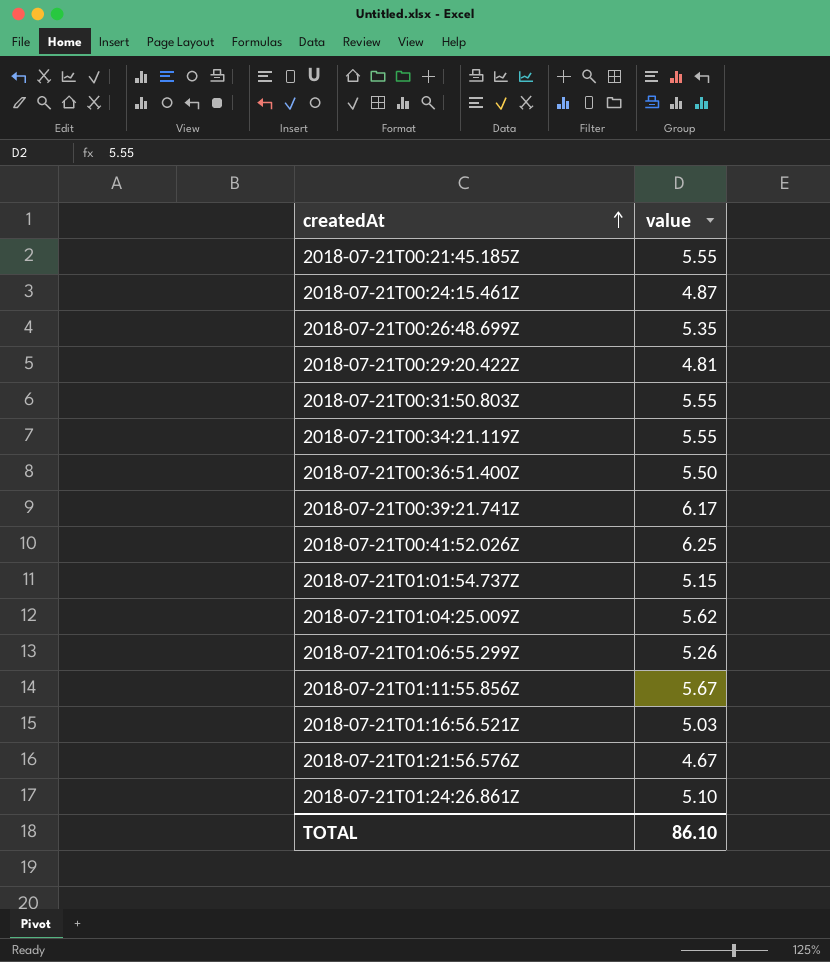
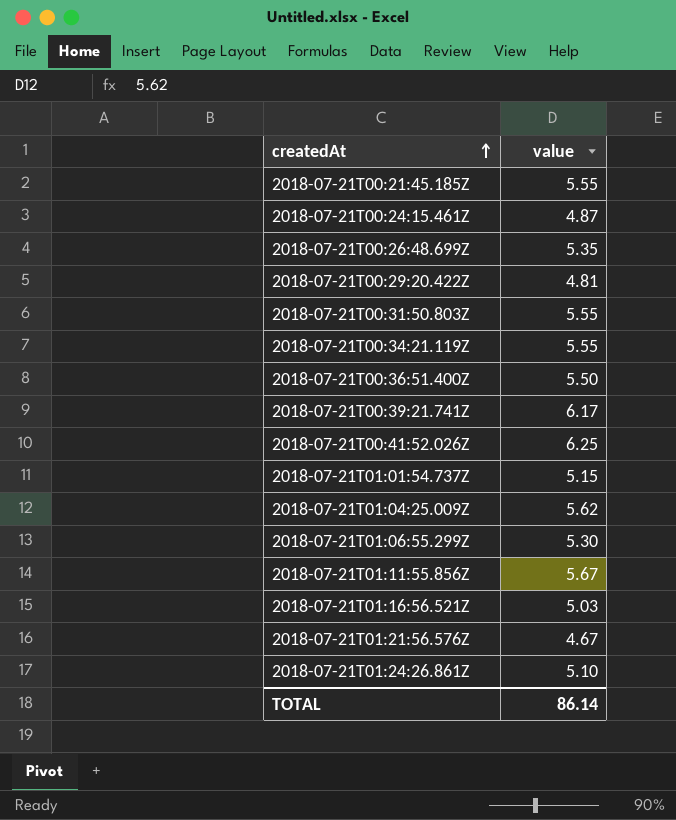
2018-07-21T01:06:55.299Z | value: 5.26 -> 5.30
TOTAL | value: 86.10 -> 86.14

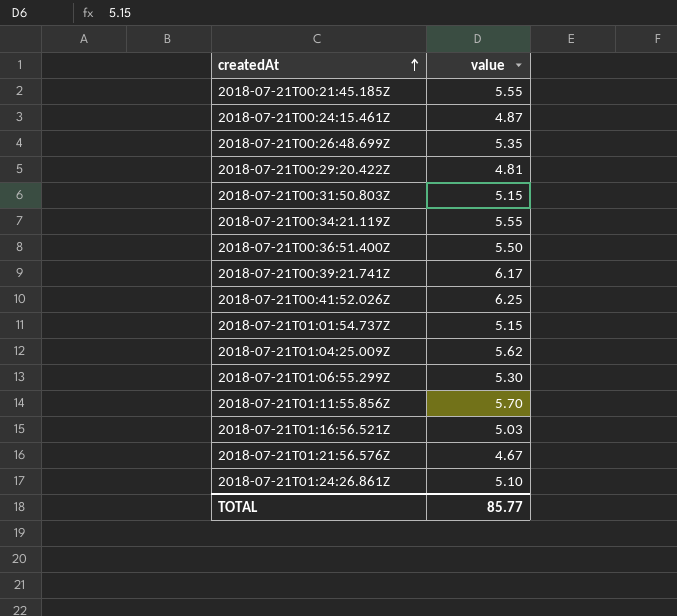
2018-07-21T00:31:50.803Z | value: 5.55 -> 5.15
2018-07-21T01:11:55.856Z | value: 5.67 -> 5.70
TOTAL | value: 86.14 -> 85.77

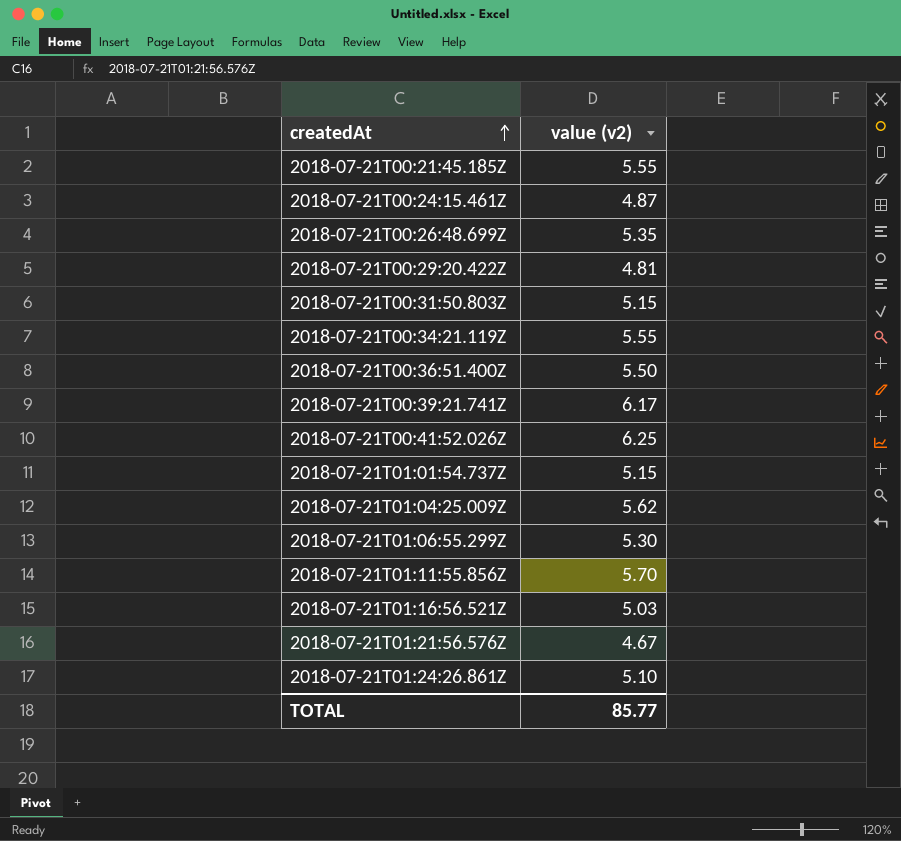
column name: value -> value (v2)

